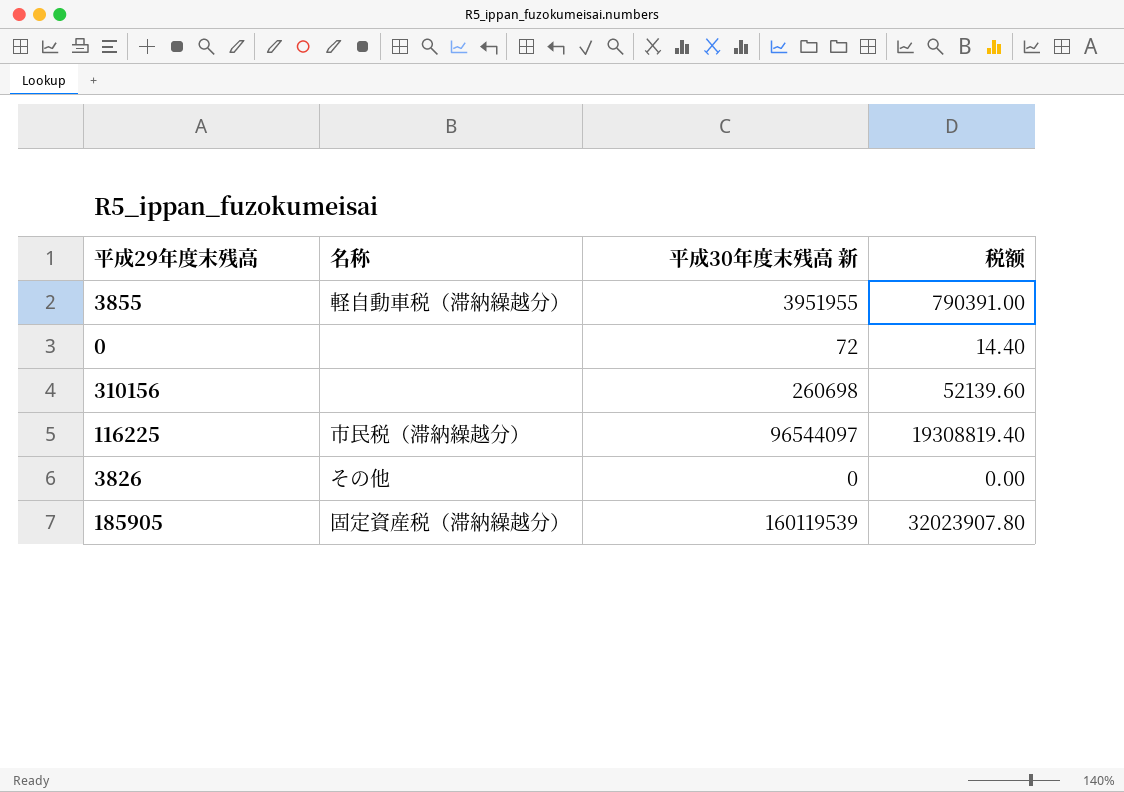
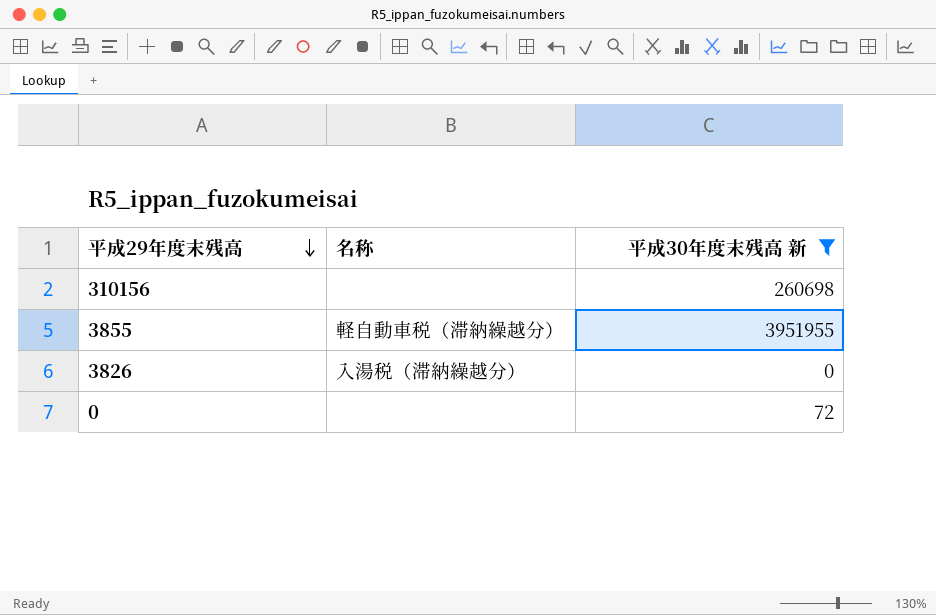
filter: none -> 平成30年度末残高 新 <= 3951955
row order: none -> 平成29年度末残高 descending
column 税额 | formula: [平成30年度末残高 新] * 0.2 -> none
3826 | 名称: その他 -> 入湯税（滞納繰越分）

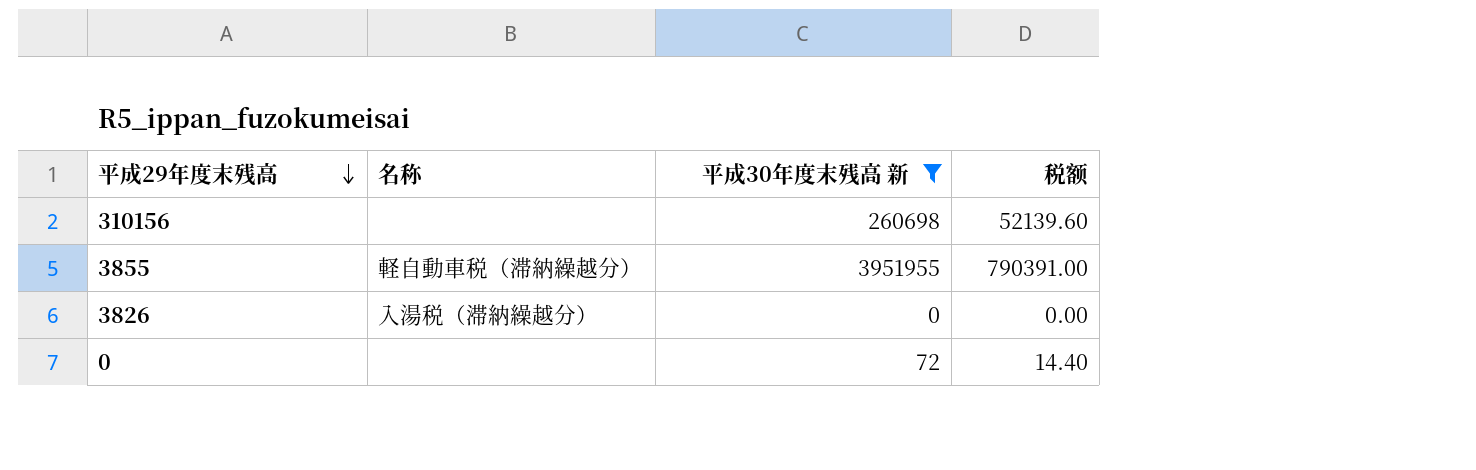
column 税额 | formula: none -> [平成30年度末残高 新] * 0.2

